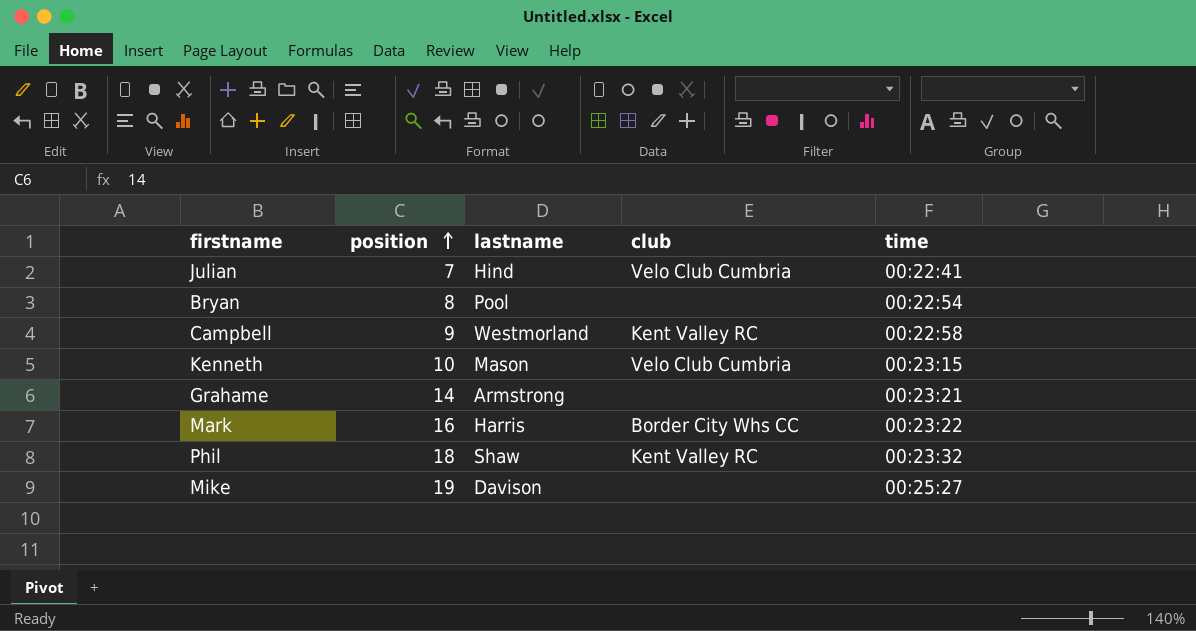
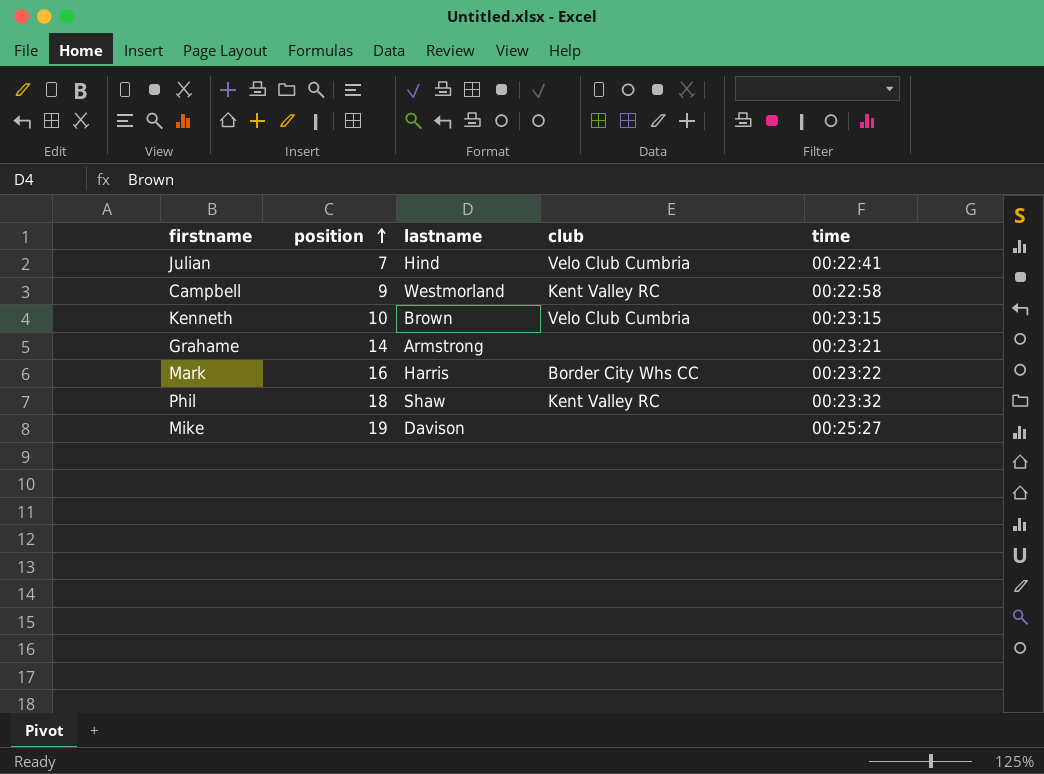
row Bryan: 8 | Pool | none | 00:22:54 -> none
Kenneth | lastname: Mason -> Brown

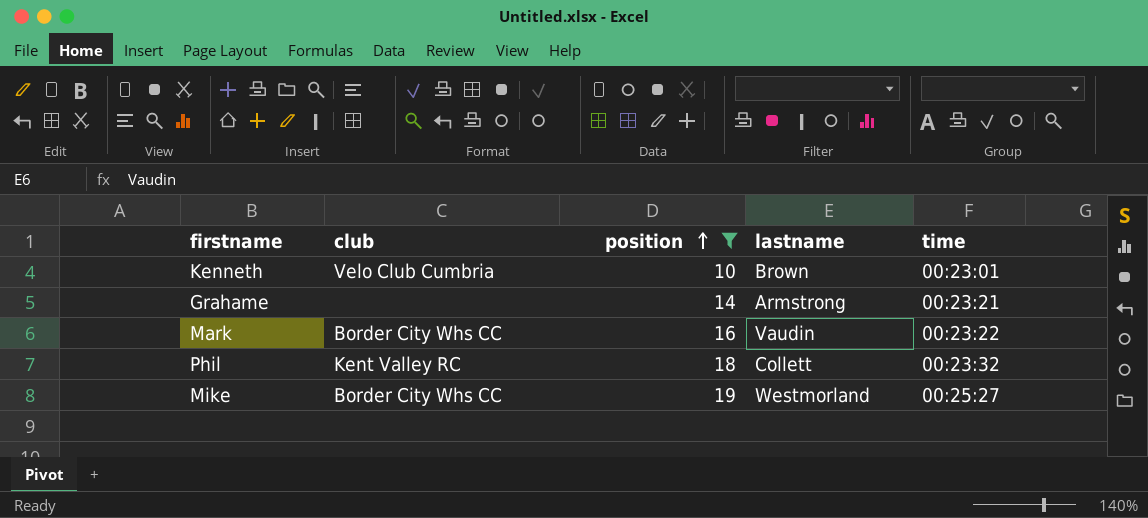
filter: none -> position >= 10
column club | position: 4 -> 2
Kenneth | time: 00:23:15 -> 00:23:01
Mark | lastname: Harris -> Vaudin
Phil | lastname: Shaw -> Collett
Mike | club: none -> Border City Whs CC
Mike | lastname: Davison -> Westmorland

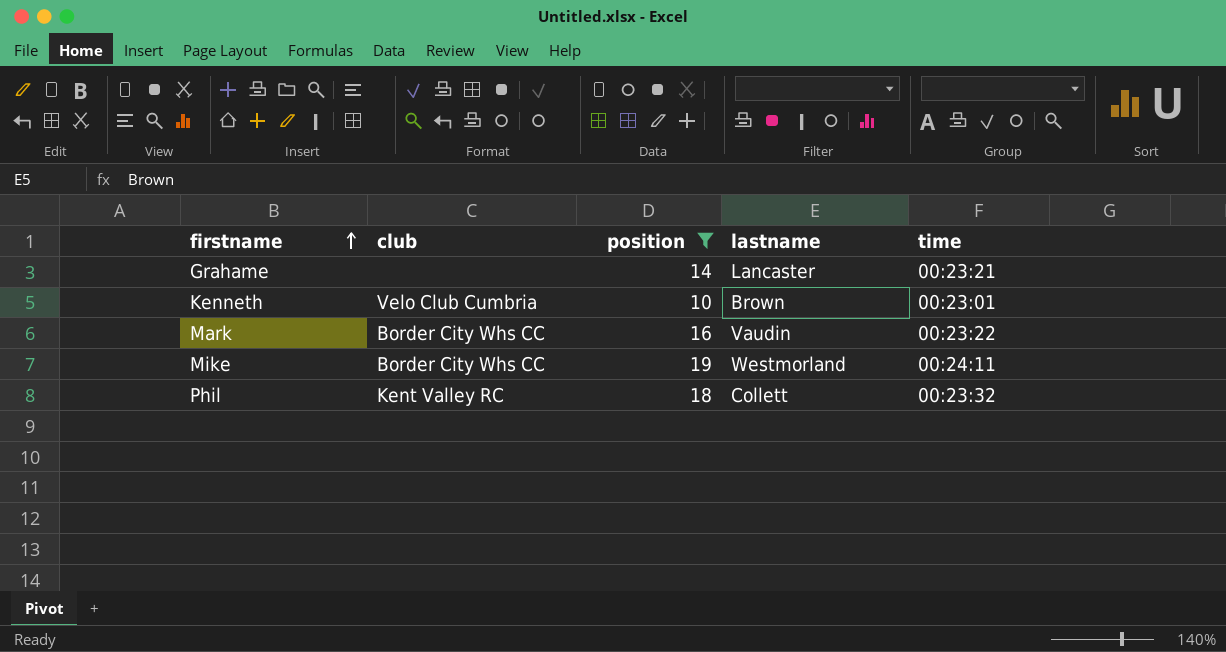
row order: position ascending -> firstname ascending
Grahame | lastname: Armstrong -> Lancaster
Mike | time: 00:25:27 -> 00:24:11

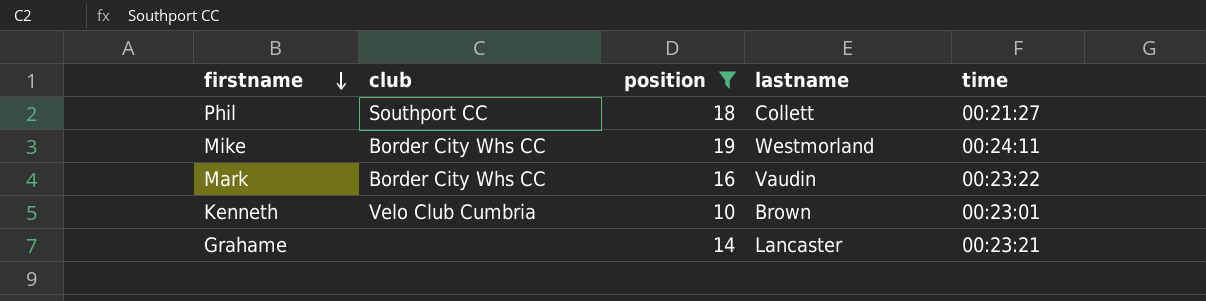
row order: firstname ascending -> firstname descending
Phil | club: Kent Valley RC -> Southport CC
Phil | time: 00:23:32 -> 00:21:27

